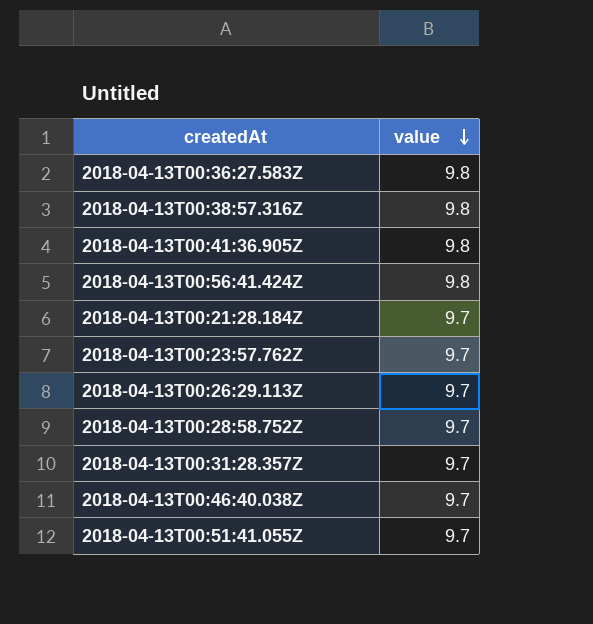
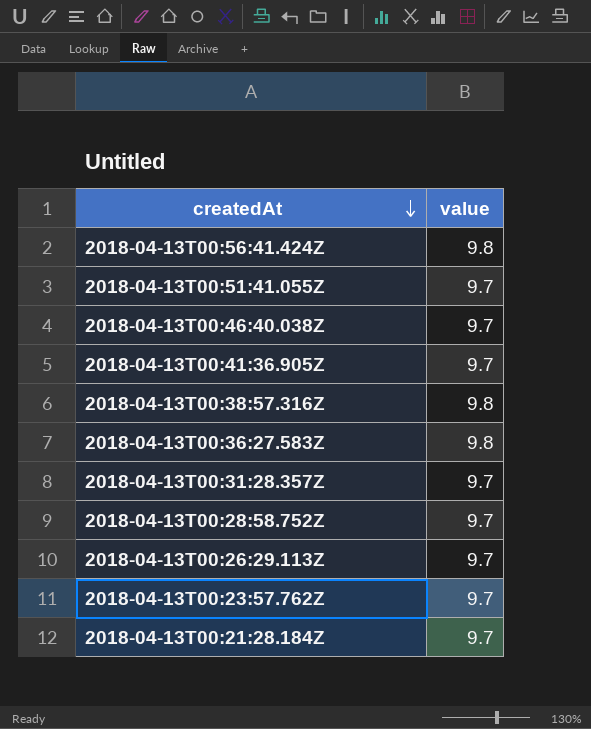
row order: value descending -> createdAt descending
2018-04-13T00:41:36.905Z | value: 9.8 -> 9.7

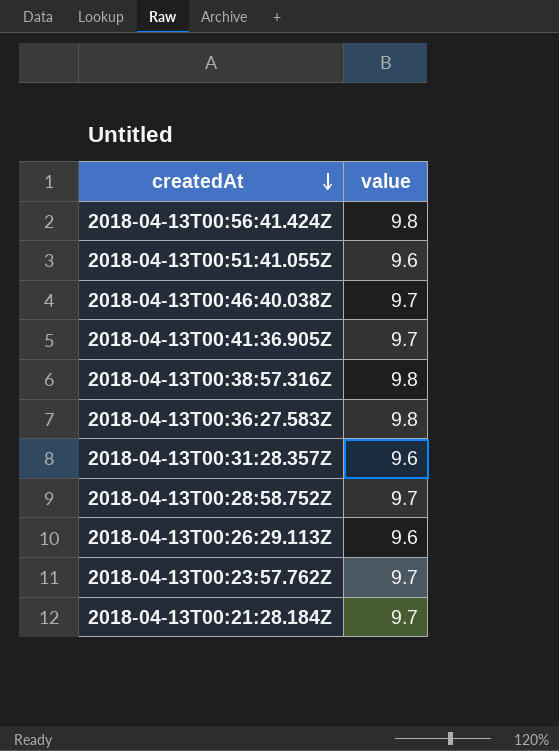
2018-04-13T00:51:41.055Z | value: 9.7 -> 9.6
2018-04-13T00:31:28.357Z | value: 9.7 -> 9.6
2018-04-13T00:26:29.113Z | value: 9.7 -> 9.6

